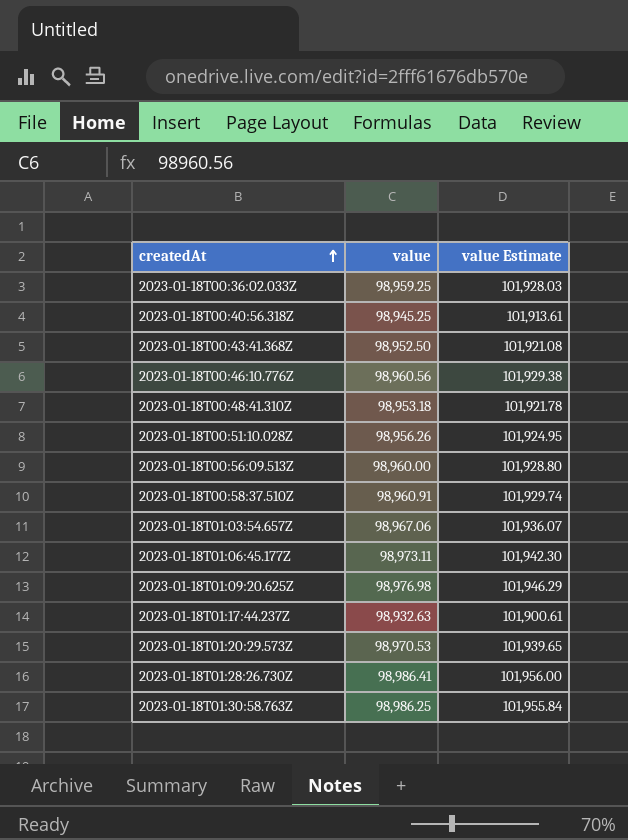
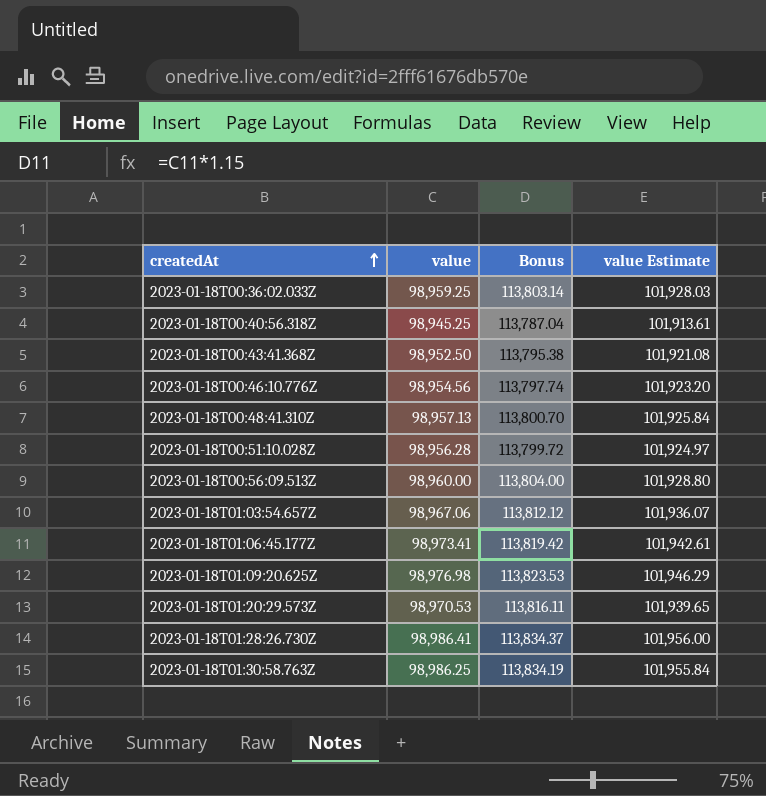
column Bonus | formula: none -> [value] * 1.15
row 2023-01-18T00:58:37.510Z: 98,960.91 | 101,929.74 -> none
row 2023-01-18T01:17:44.237Z: 98,932.63 | 101,900.61 -> none
2023-01-18T00:46:10.776Z | value: 98,960.56 -> 98,954.56
2023-01-18T00:46:10.776Z | value Estimate: 101,929.38 -> 101,923.20
2023-01-18T00:48:41.310Z | value: 98,953.18 -> 98,957.13
2023-01-18T00:48:41.310Z | value Estimate: 101,921.78 -> 101,925.84
2023-01-18T00:51:10.028Z | value: 98,956.26 -> 98,956.28
2023-01-18T00:51:10.028Z | value Estimate: 101,924.95 -> 101,924.97
2023-01-18T01:06:45.177Z | value: 98,973.11 -> 98,973.41
2023-01-18T01:06:45.177Z | value Estimate: 101,942.30 -> 101,942.61

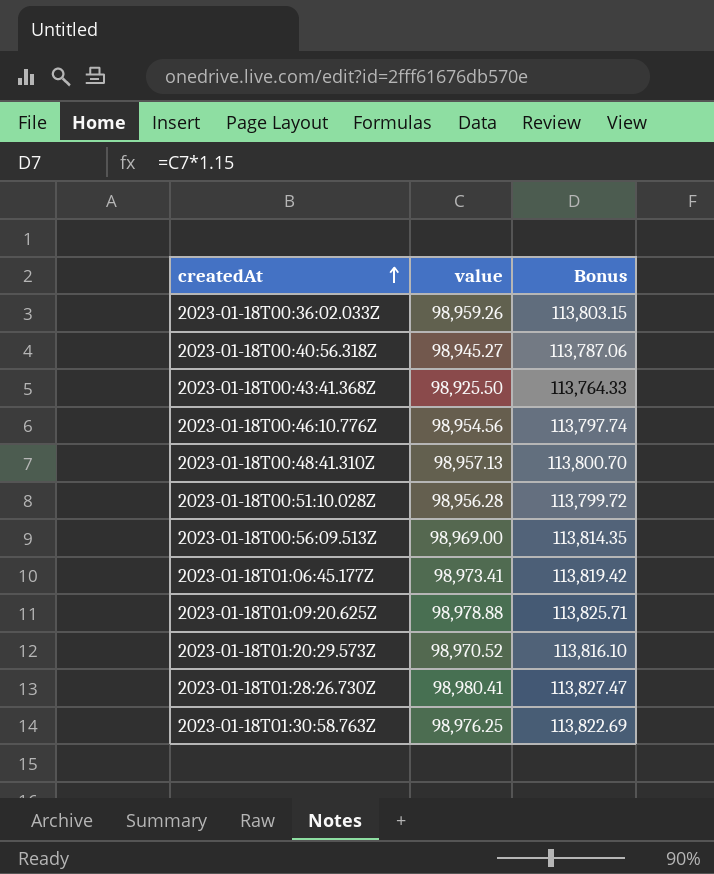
column value Estimate | formula: [value] * 1.03 -> none
row 2023-01-18T01:03:54.657Z: 98,967.06 | 113,812.12 | 101,936.07 -> none
2023-01-18T00:36:02.033Z | value: 98,959.25 -> 98,959.26
2023-01-18T00:36:02.033Z | Bonus: 113,803.14 -> 113,803.15
2023-01-18T00:40:56.318Z | value: 98,945.25 -> 98,945.27
2023-01-18T00:40:56.318Z | Bonus: 113,787.04 -> 113,787.06
2023-01-18T00:43:41.368Z | value: 98,952.50 -> 98,925.50
2023-01-18T00:43:41.368Z | Bonus: 113,795.38 -> 113,764.33
2023-01-18T00:56:09.513Z | value: 98,960.00 -> 98,969.00
2023-01-18T00:56:09.513Z | Bonus: 113,804.00 -> 113,814.35
2023-01-18T01:09:20.625Z | value: 98,976.98 -> 98,978.88
2023-01-18T01:09:20.625Z | Bonus: 113,823.53 -> 113,825.71
2023-01-18T01:20:29.573Z | value: 98,970.53 -> 98,970.52
2023-01-18T01:20:29.573Z | Bonus: 113,816.11 -> 113,816.10
2023-01-18T01:28:26.730Z | value: 98,986.41 -> 98,980.41
2023-01-18T01:28:26.730Z | Bonus: 113,834.37 -> 113,827.47
2023-01-18T01:30:58.763Z | value: 98,986.25 -> 98,976.25
2023-01-18T01:30:58.763Z | Bonus: 113,834.19 -> 113,822.69

